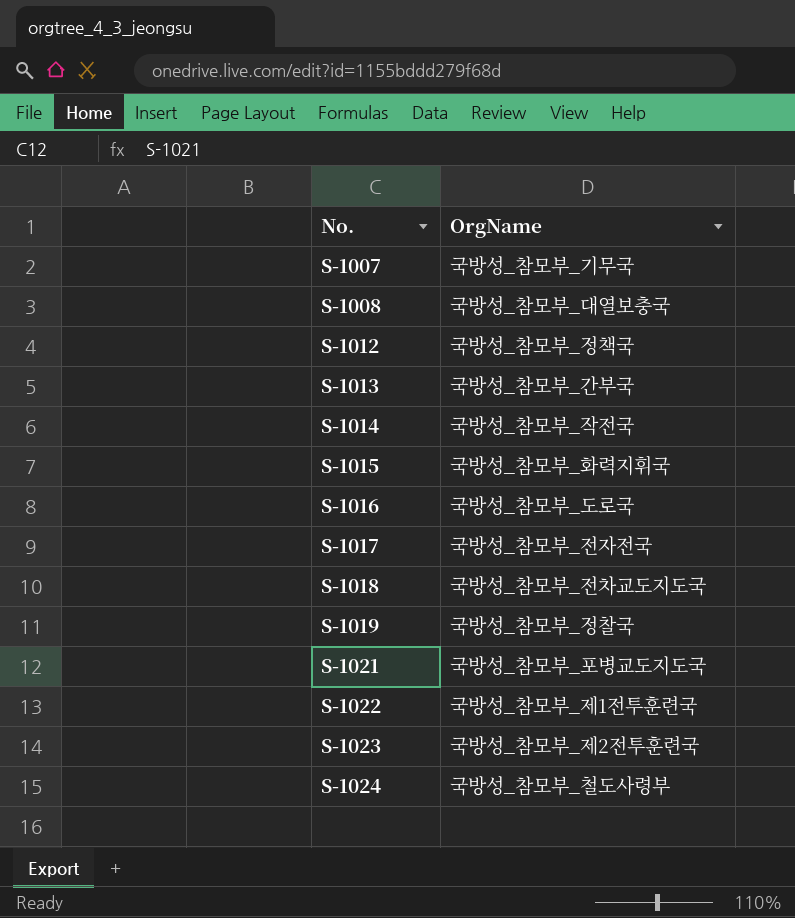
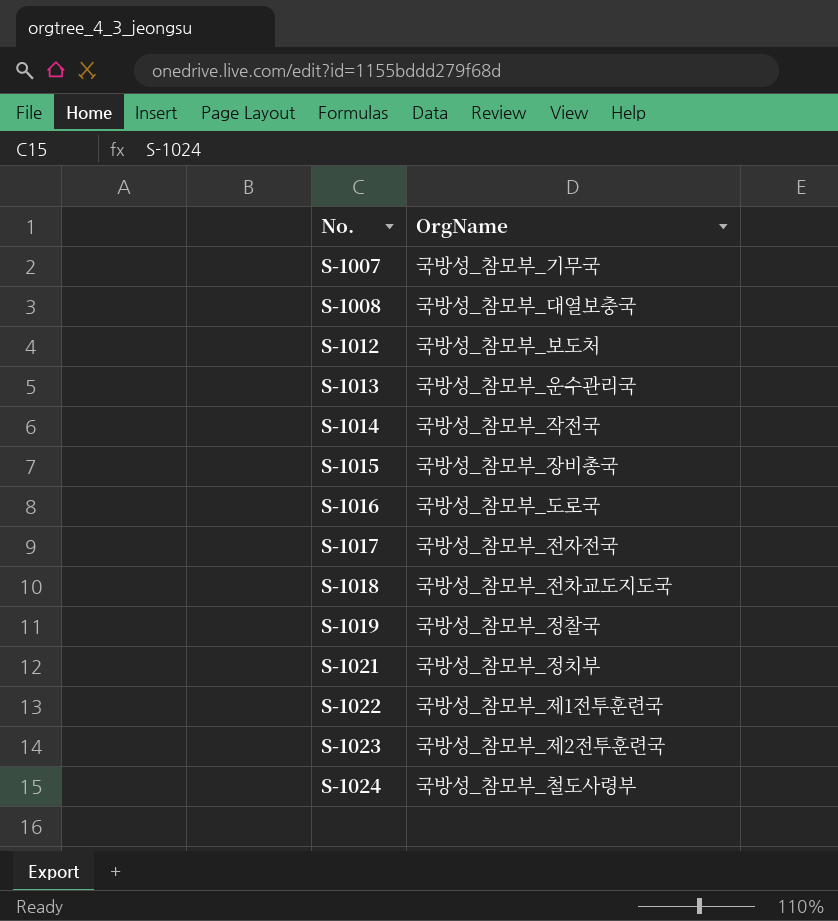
S-1012 | OrgName: 국방성_참모부_정책국 -> 국방성_참모부_보도처
S-1013 | OrgName: 국방성_참모부_간부국 -> 국방성_참모부_운수관리국
S-1015 | OrgName: 국방성_참모부_화력지휘국 -> 국방성_참모부_장비총국
S-1021 | OrgName: 국방성_참모부_포병교도지도국 -> 국방성_참모부_정치부

